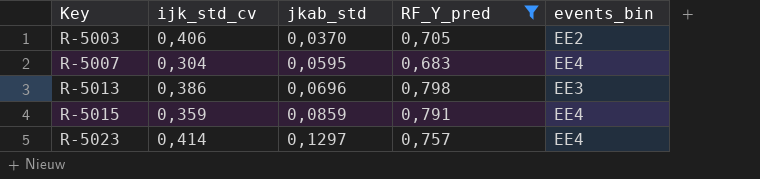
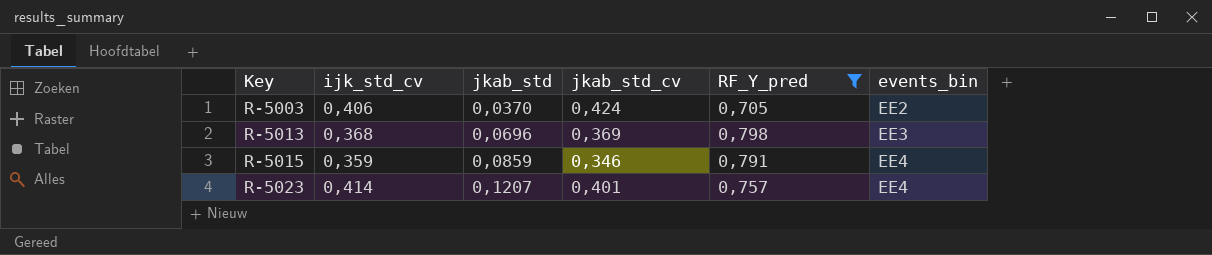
column jkab_std_cv | position: none -> 4
row R-5007: 0,304 | 0,0595 | 0,683 | EE4 -> none
R-5013 | ijk_std_cv: 0,386 -> 0,368
R-5023 | jkab_std: 0,1297 -> 0,1207

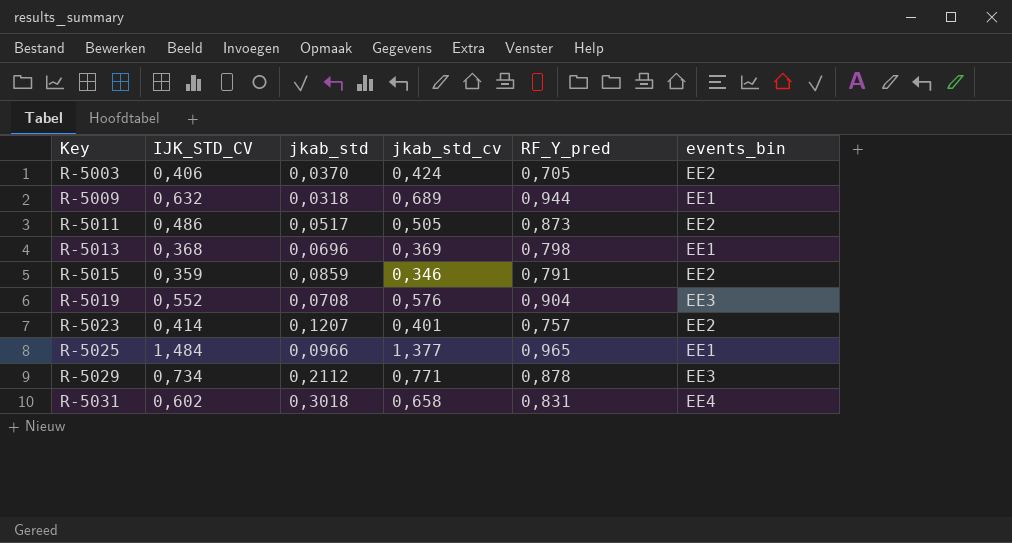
filter: RF_Y_pred <= 0,798 -> none
column name: ijk_std_cv -> IJK_STD_CV
R-5013 | events_bin: EE3 -> EE1
R-5015 | events_bin: EE4 -> EE2
R-5023 | events_bin: EE4 -> EE2

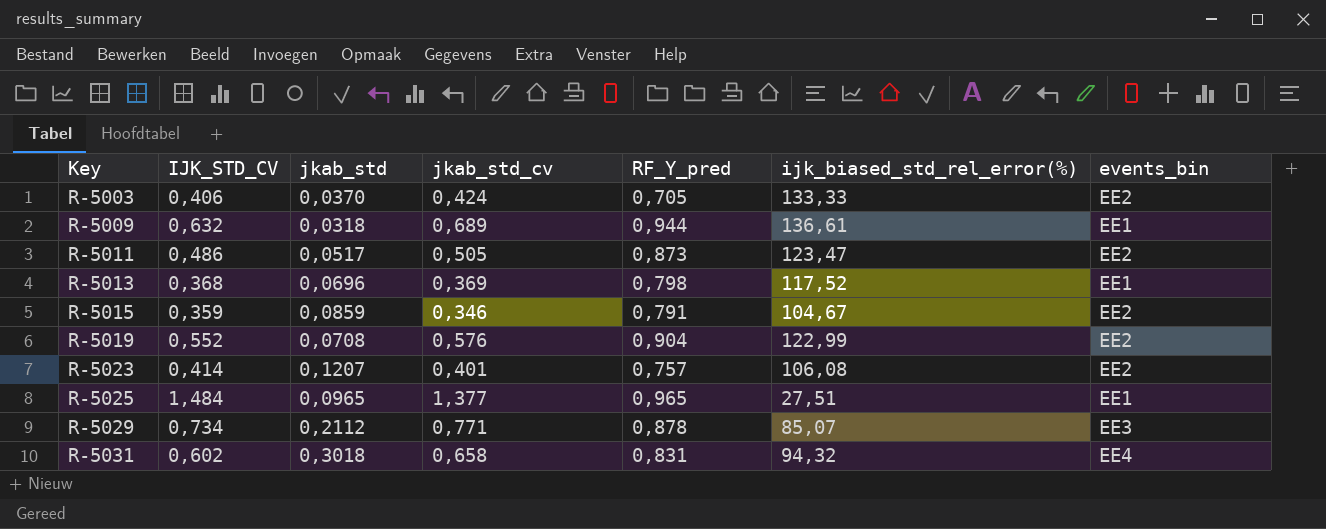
column ijk_biased_std_rel_error(%) | position: none -> 6
R-5019 | events_bin: EE3 -> EE2
R-5025 | jkab_std: 0,0966 -> 0,0965

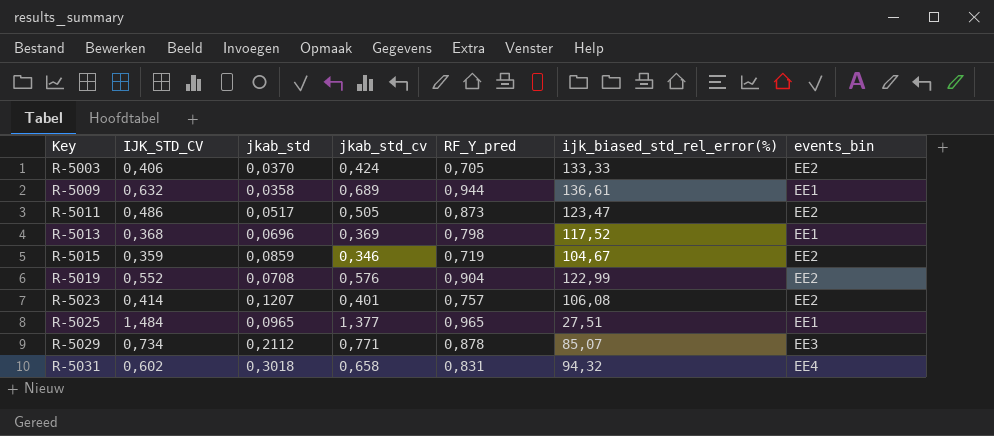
R-5009 | jkab_std: 0,0318 -> 0,0358
R-5015 | RF_Y_pred: 0,791 -> 0,719

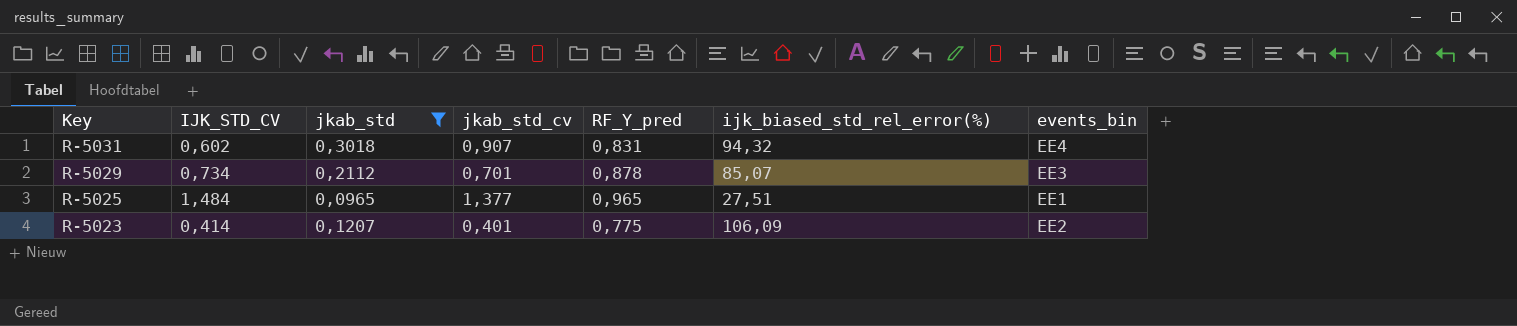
filter: none -> jkab_std >= 0,0965
row order: Key ascending -> Key descending
R-5031 | jkab_std_cv: 0,658 -> 0,907
R-5029 | jkab_std_cv: 0,771 -> 0,701
R-5023 | RF_Y_pred: 0,757 -> 0,775
R-5023 | ijk_biased_std_rel_error(%): 106,08 -> 106,09

